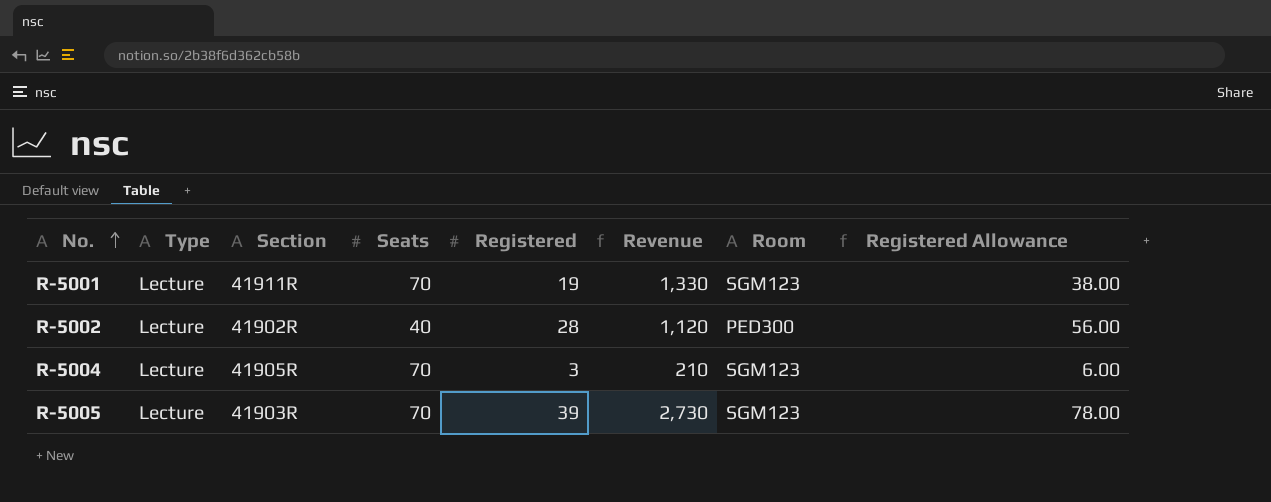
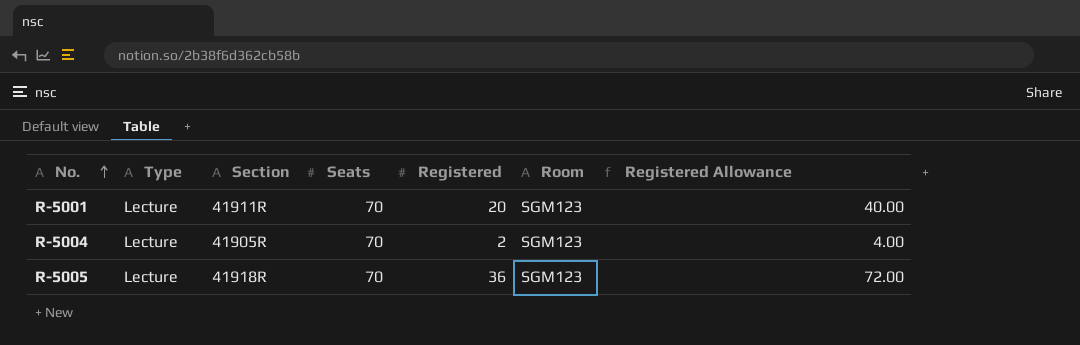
column Revenue | formula: [Seats] * [Registered] -> none
row R-5002: Lecture | 41902R | 40 | 28 | 1,120 | PED300 | 56.00 -> none
R-5001 | Registered: 19 -> 20
R-5001 | Registered Allowance: 38.00 -> 40.00
R-5004 | Registered: 3 -> 2
R-5004 | Registered Allowance: 6.00 -> 4.00
R-5005 | Section: 41903R -> 41918R
R-5005 | Registered: 39 -> 36
R-5005 | Registered Allowance: 78.00 -> 72.00

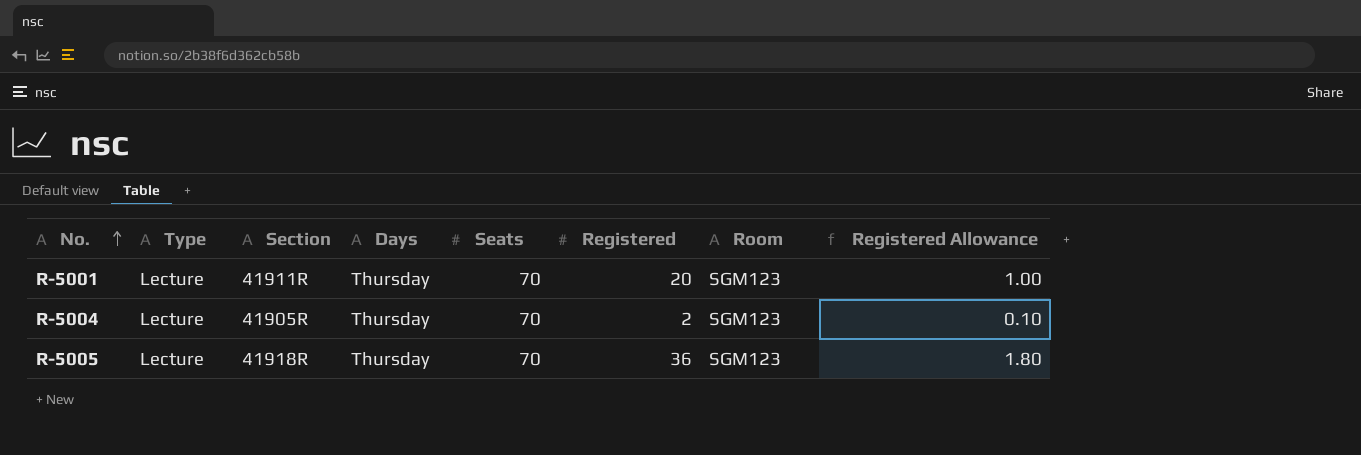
column Days | position: none -> 4
column Registered Allowance | formula: [Registered] * 2 -> [Registered] * 0.05

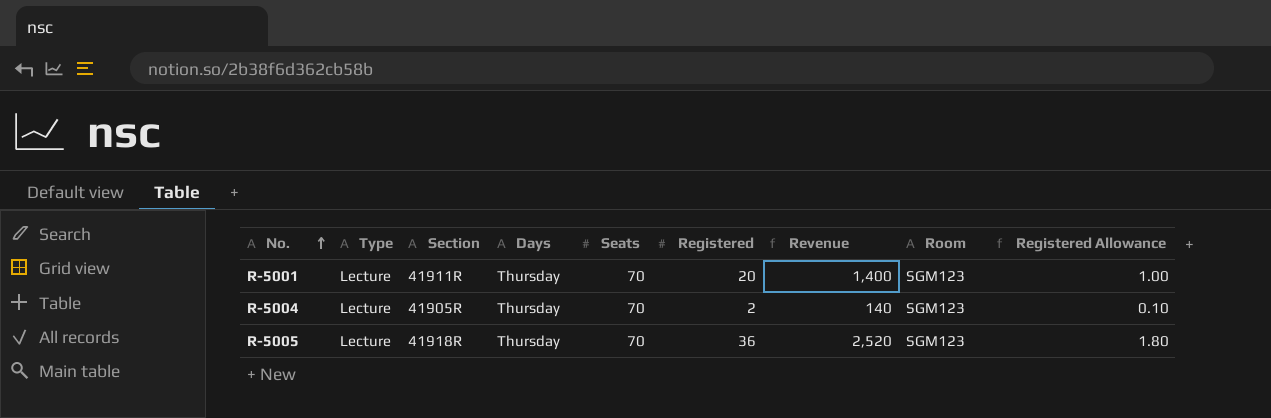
column Revenue | formula: none -> [Seats] * [Registered]

